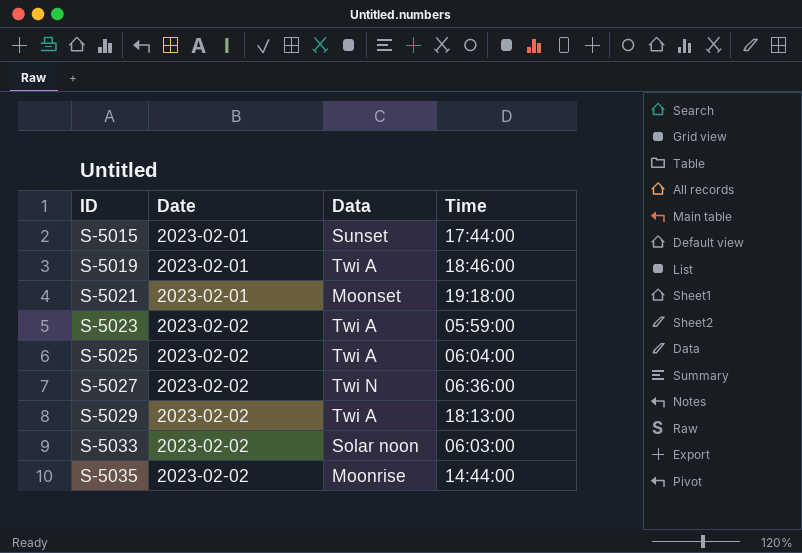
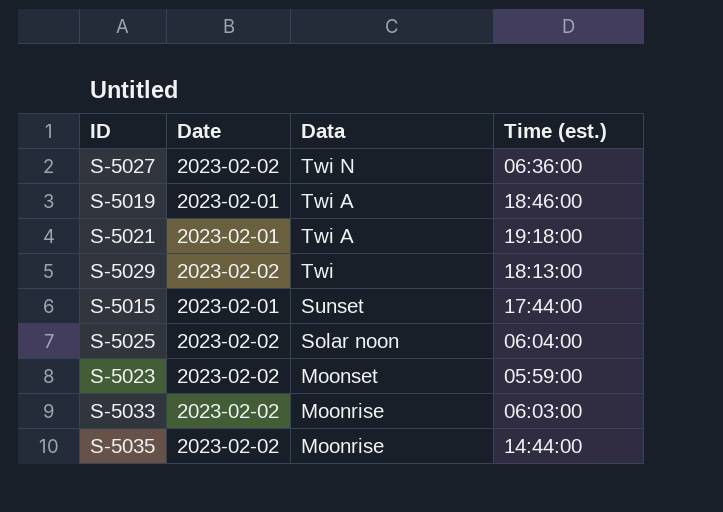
row order: ID ascending -> Data descending
column name: Time -> Time (est.)
S-5021 | Data: Moonset -> Twi A
S-5029 | Data: Twi A -> Twi
S-5025 | Data: Twi A -> Solar noon
S-5023 | Data: Twi A -> Moonset
S-5033 | Data: Solar noon -> Moonrise

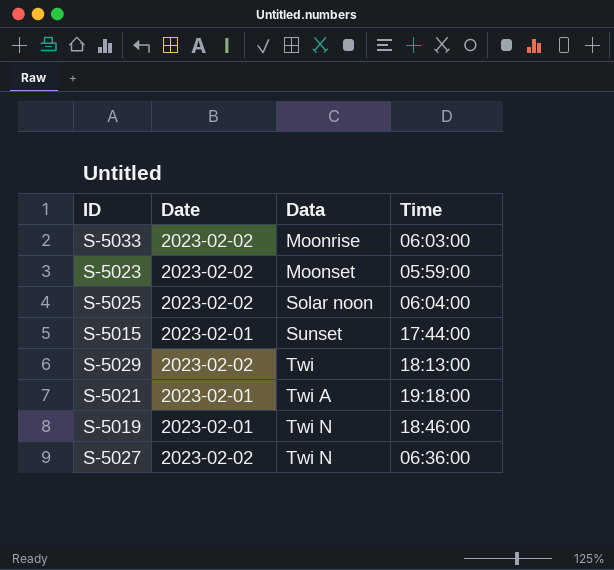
row order: Data descending -> Data ascending
column name: Time (est.) -> Time
row S-5035: 2023-02-02 | Moonrise | 14:44:00 -> none
S-5019 | Data: Twi A -> Twi N

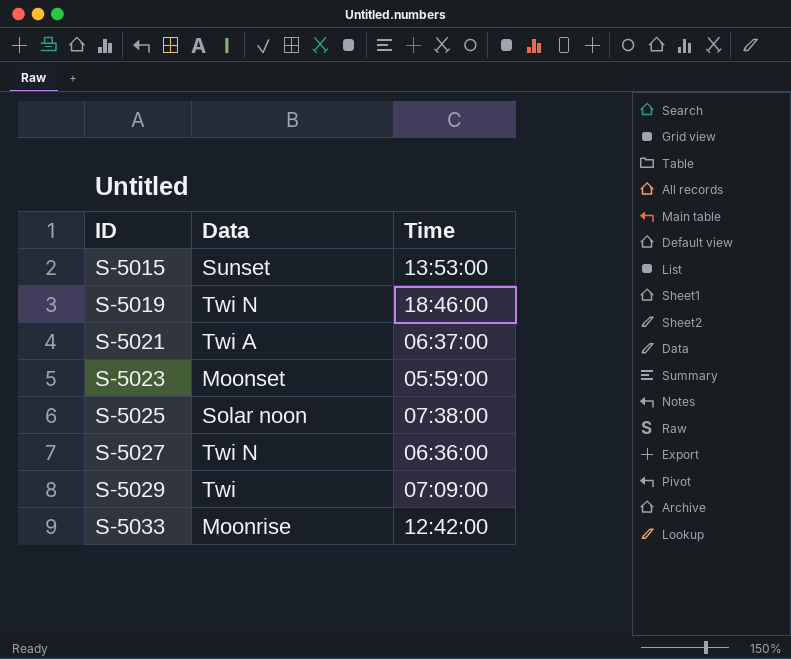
row order: Data ascending -> ID ascending
column Date | position: 2 -> none
S-5015 | Time: 17:44:00 -> 13:53:00
S-5021 | Time: 19:18:00 -> 06:37:00
S-5025 | Time: 06:04:00 -> 07:38:00
S-5029 | Time: 18:13:00 -> 07:09:00
S-5033 | Time: 06:03:00 -> 12:42:00

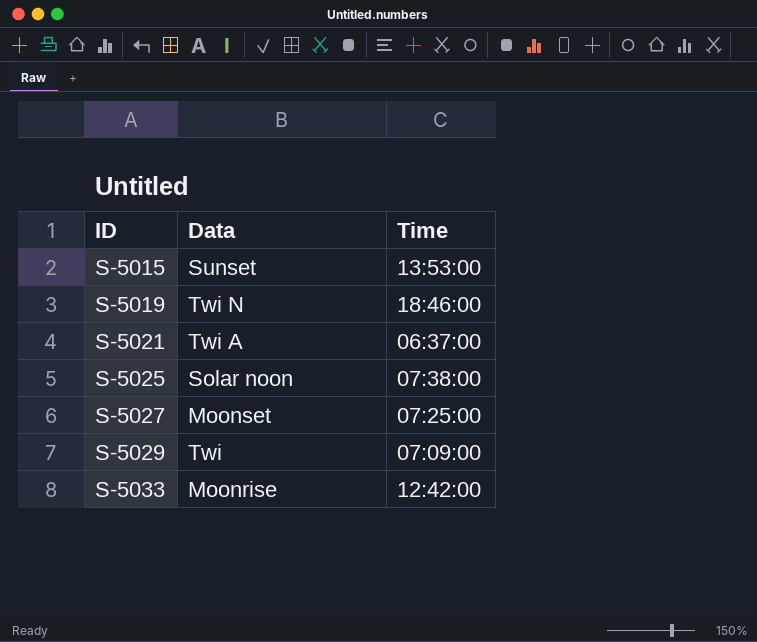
row S-5023: Moonset | 05:59:00 -> none
S-5027 | Data: Twi N -> Moonset
S-5027 | Time: 06:36:00 -> 07:25:00

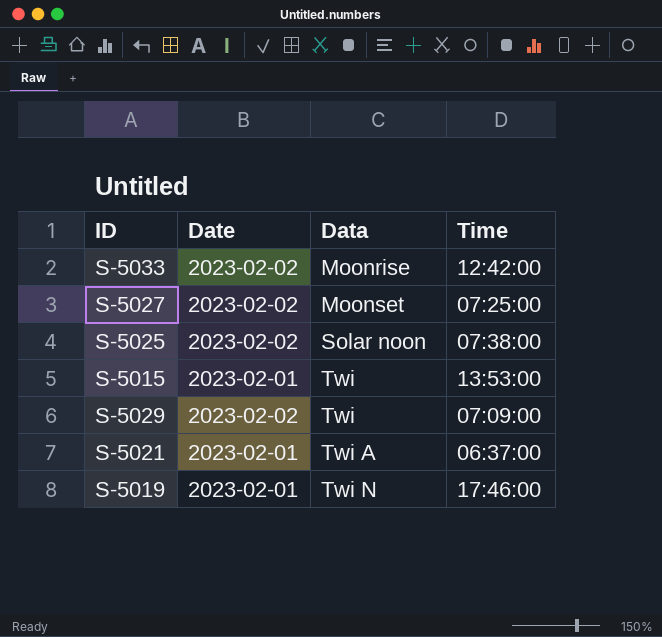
row order: ID ascending -> Data ascending
column Date | position: none -> 2
S-5015 | Data: Sunset -> Twi
S-5019 | Time: 18:46:00 -> 17:46:00

